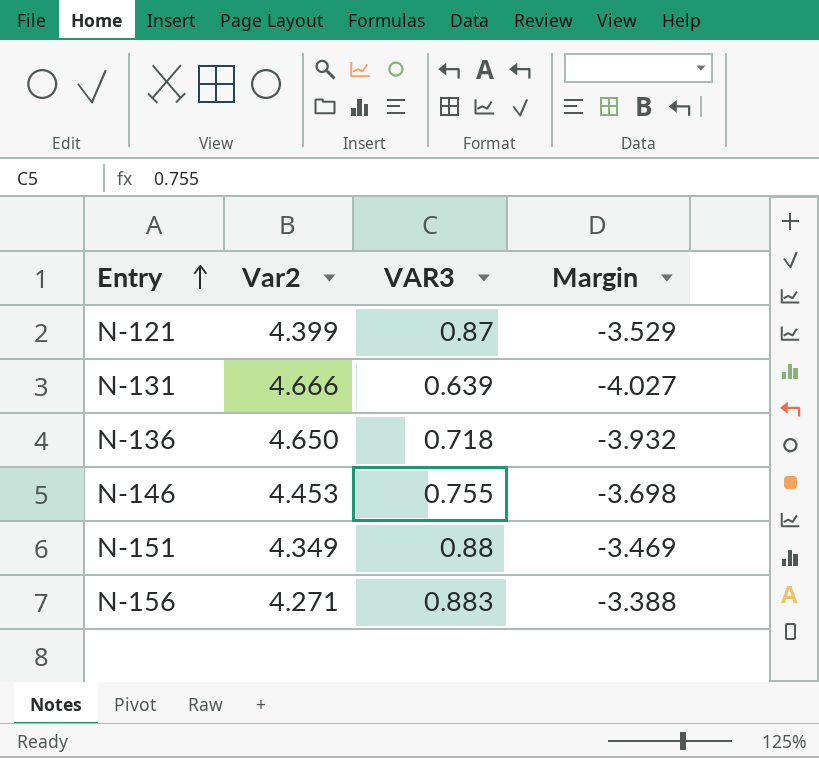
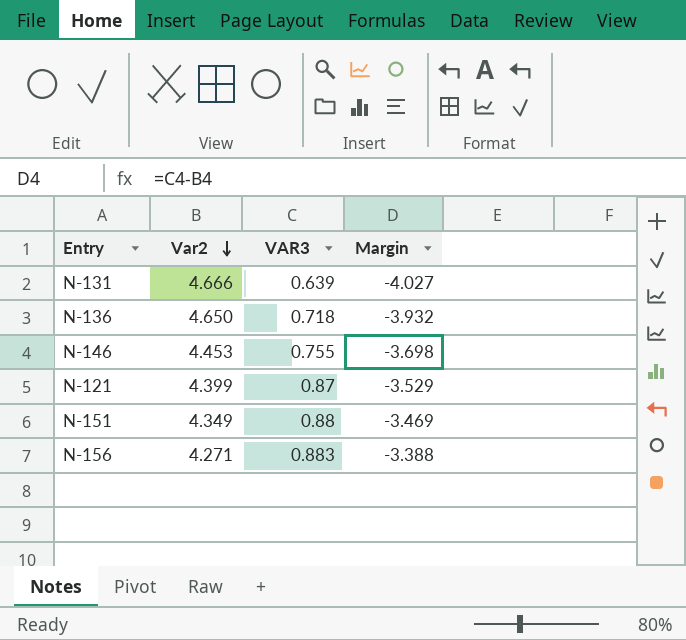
row order: Entry ascending -> Var2 descending

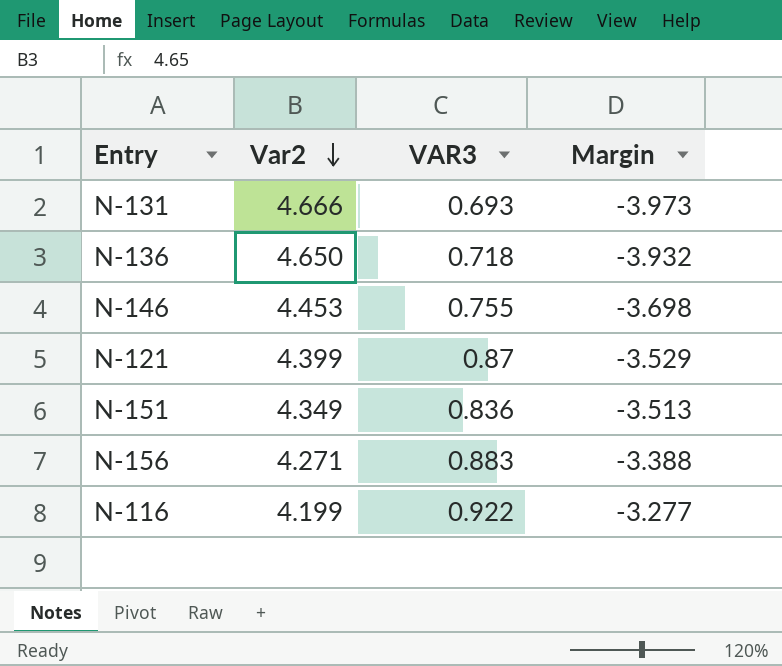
N-131 | VAR3: 0.639 -> 0.693
N-131 | Margin: -4.027 -> -3.973
N-151 | VAR3: 0.88 -> 0.836
N-151 | Margin: -3.469 -> -3.513
row N-116: none -> 4.199 | 0.922 | -3.277

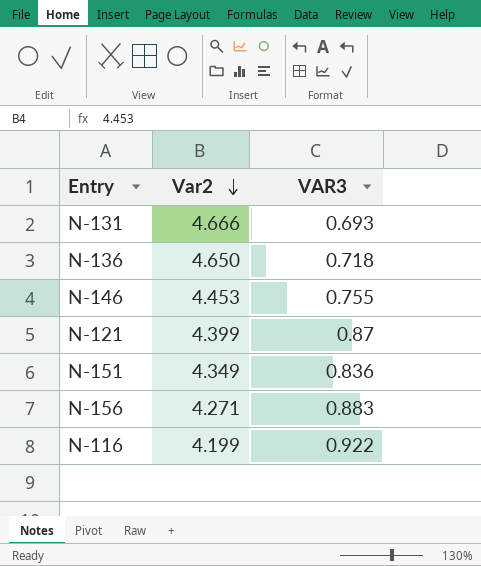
column Margin | formula: [VAR3] - [Var2] -> none

